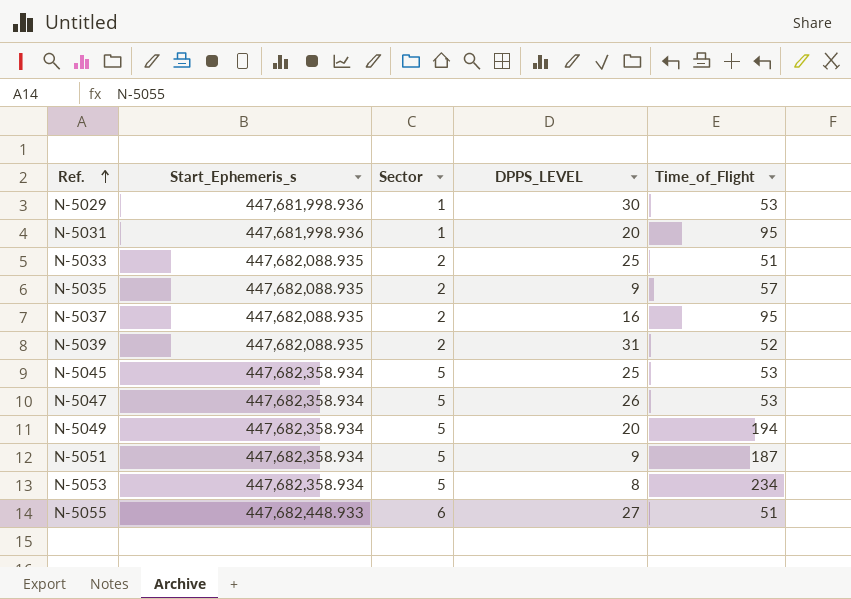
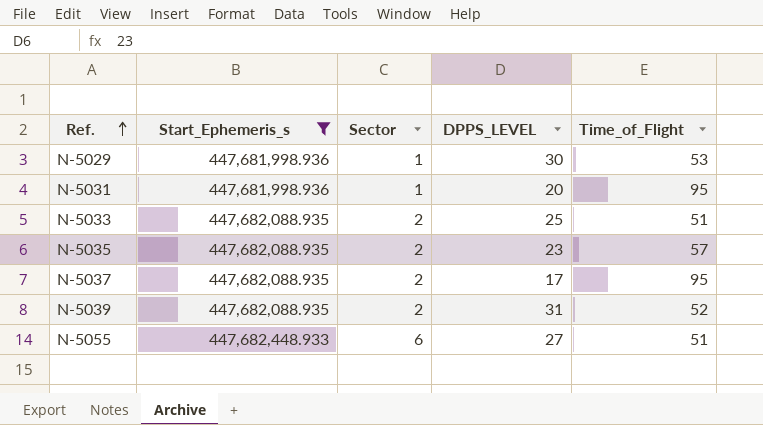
filter: none -> Start_Ephemeris_s != 447,682,358.934
N-5035 | DPPS_LEVEL: 9 -> 23
N-5037 | DPPS_LEVEL: 16 -> 17

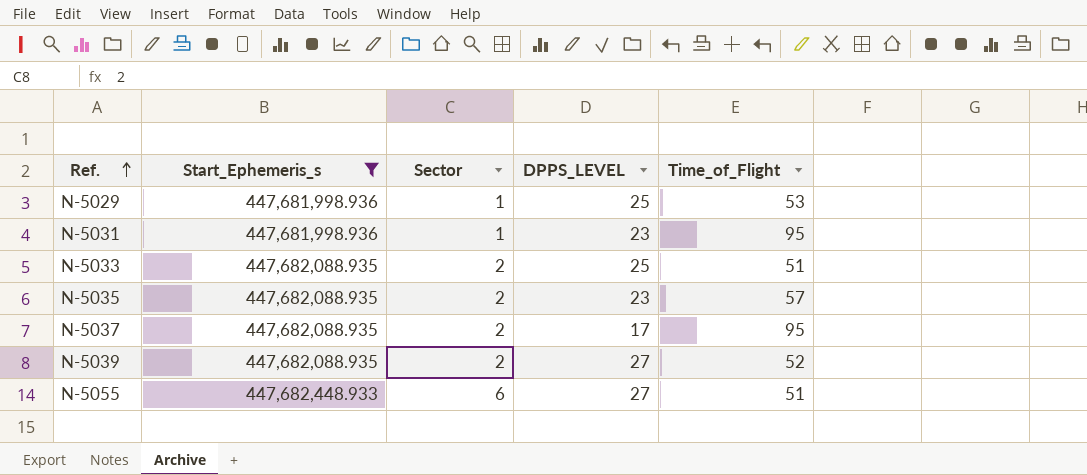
N-5029 | DPPS_LEVEL: 30 -> 25
N-5031 | DPPS_LEVEL: 20 -> 23
N-5039 | DPPS_LEVEL: 31 -> 27

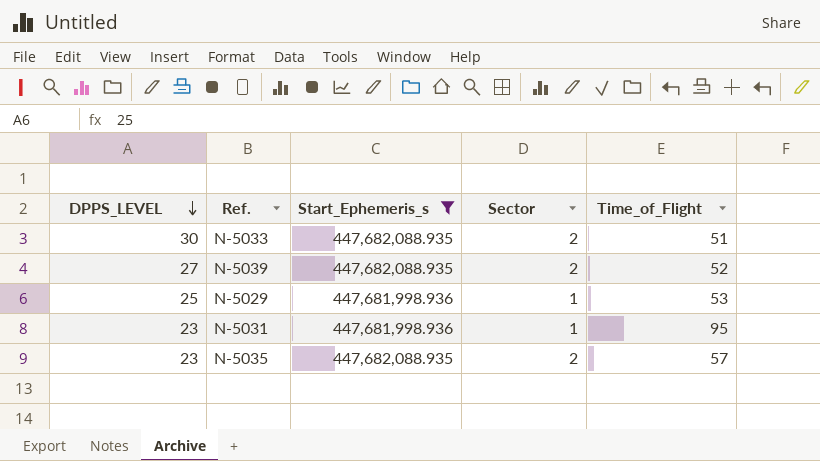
row order: Ref. ascending -> DPPS_LEVEL descending
column DPPS_LEVEL | position: 4 -> 1
row N-5037: 447,682,088.935 | 2 | 17 | 95 -> none
row N-5055: 447,682,448.933 | 6 | 27 | 51 -> none
N-5033 | DPPS_LEVEL: 25 -> 30

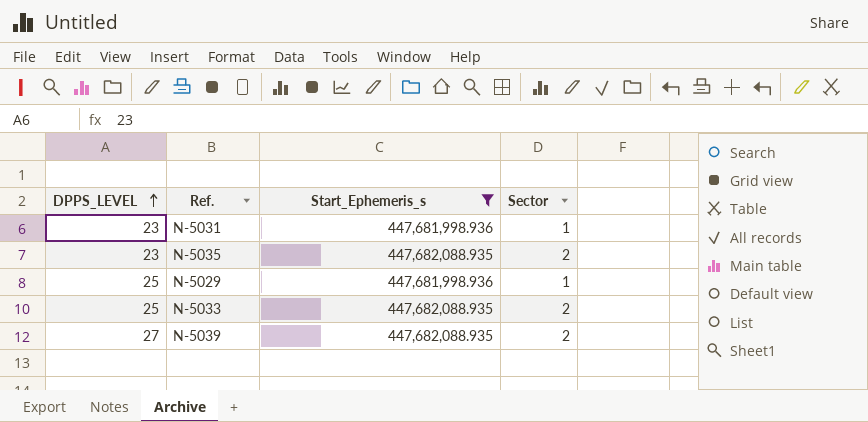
row order: DPPS_LEVEL descending -> DPPS_LEVEL ascending
column Time_of_Flight | position: 5 -> none
N-5033 | DPPS_LEVEL: 30 -> 25

